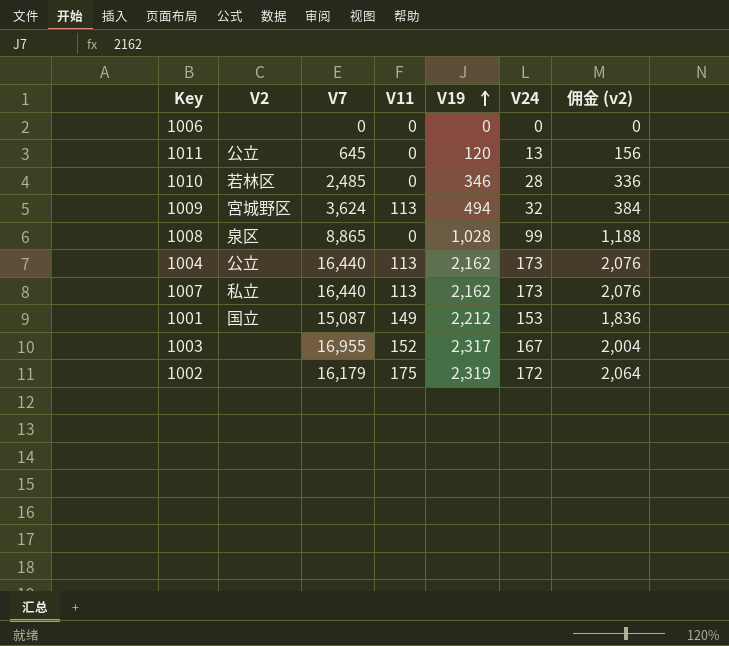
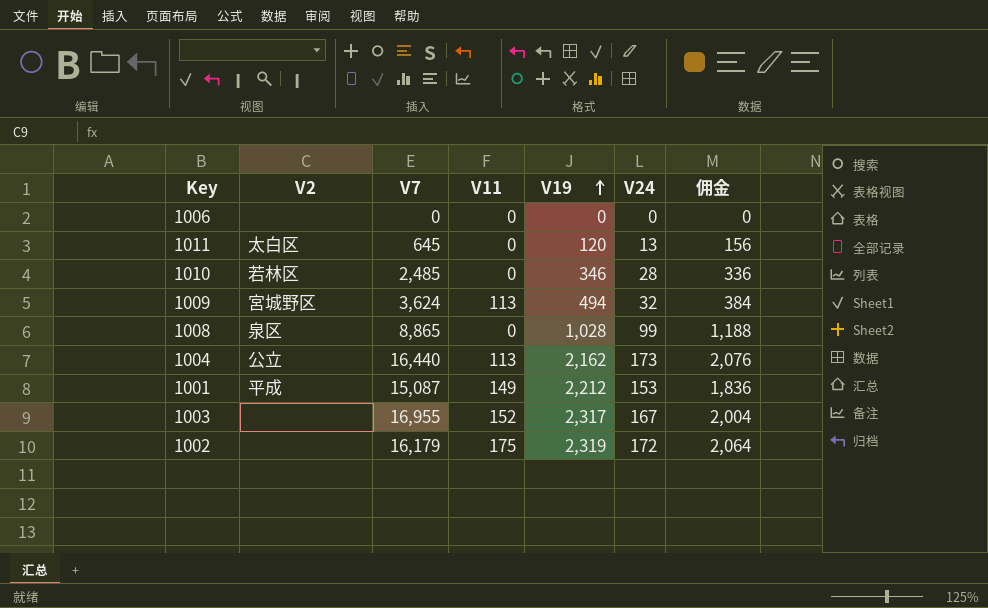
column name: 佣金 (v2) -> 佣金
row 1007: 私立 | 16,440 | 113 | 2,162 | 173 | 2,076 -> none
1011 | V2: 公立 -> 太白区
1001 | V2: 国立 -> 平成

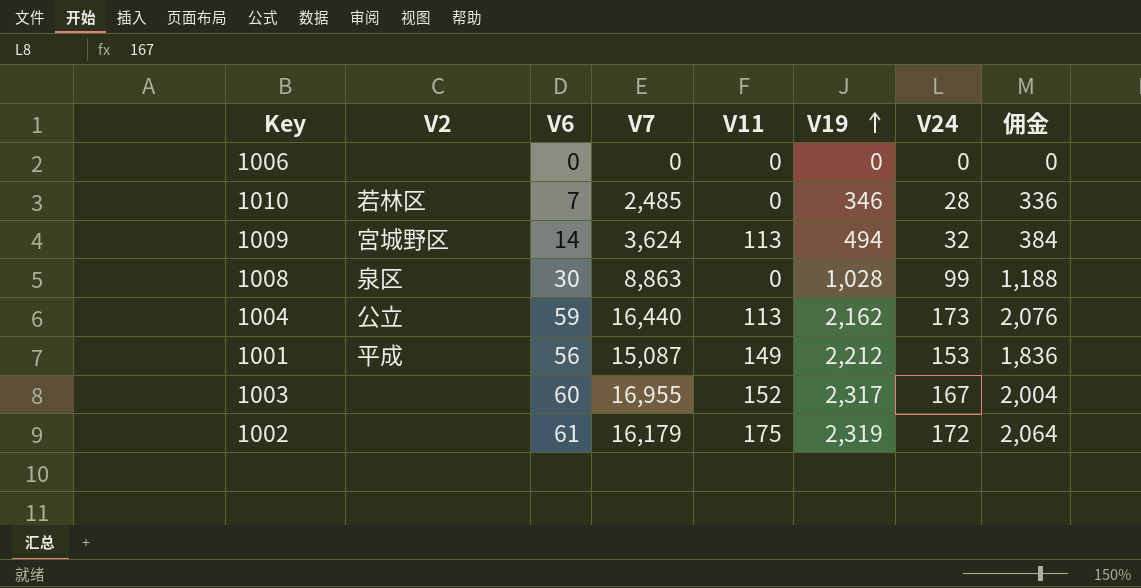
column V6 | position: none -> 3
row 1011: 太白区 | 645 | 0 | 120 | 13 | 156 -> none
1008 | V7: 8,865 -> 8,863

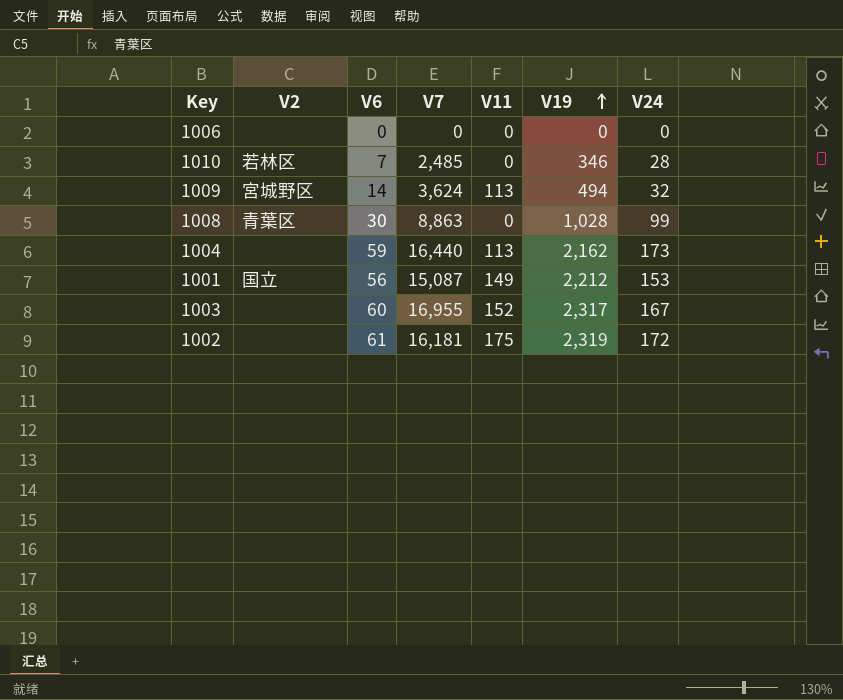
column 佣金 | formula: [V24] * 12 -> none
1008 | V2: 泉区 -> 青葉区
1004 | V2: 公立 -> none
1001 | V2: 平成 -> 国立
1002 | V7: 16,179 -> 16,181

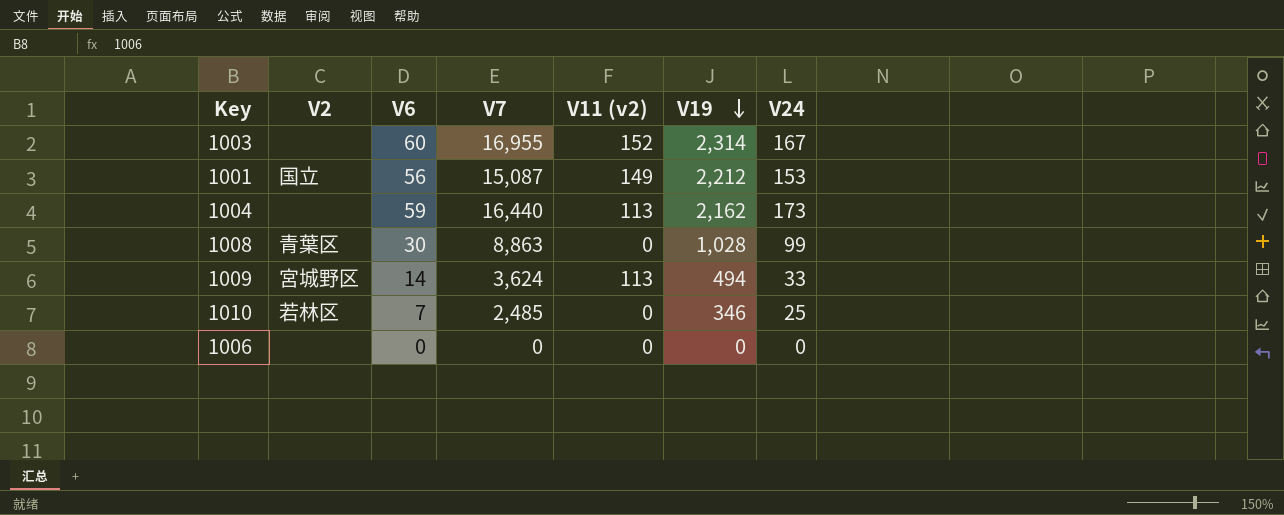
row order: V19 ascending -> V19 descending
column name: V11 -> V11 (v2)
row 1002: none | 61 | 16,181 | 175 | 2,319 | 172 -> none
1003 | V19: 2,317 -> 2,314
1009 | V24: 32 -> 33
1010 | V24: 28 -> 25

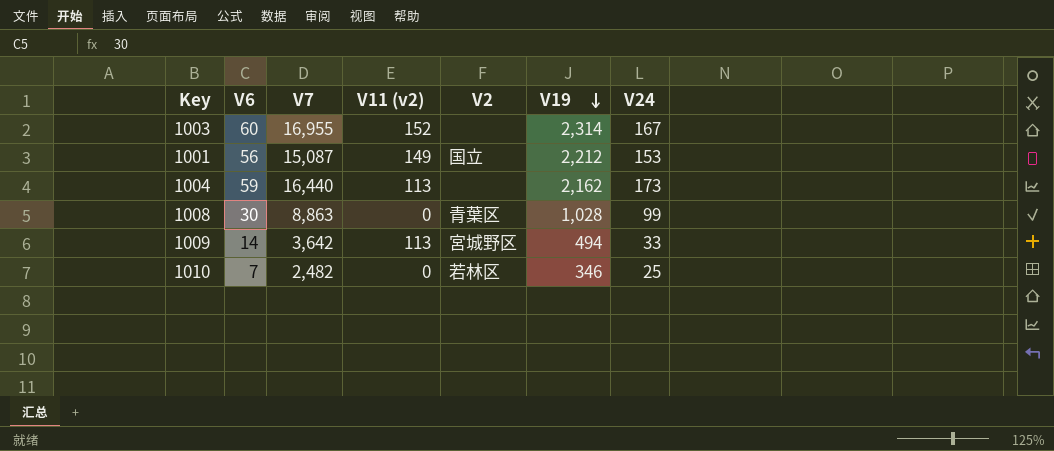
column V2 | position: 2 -> 5
row 1006: none | 0 | 0 | 0 | 0 | 0 -> none
1009 | V7: 3,624 -> 3,642
1010 | V7: 2,485 -> 2,482

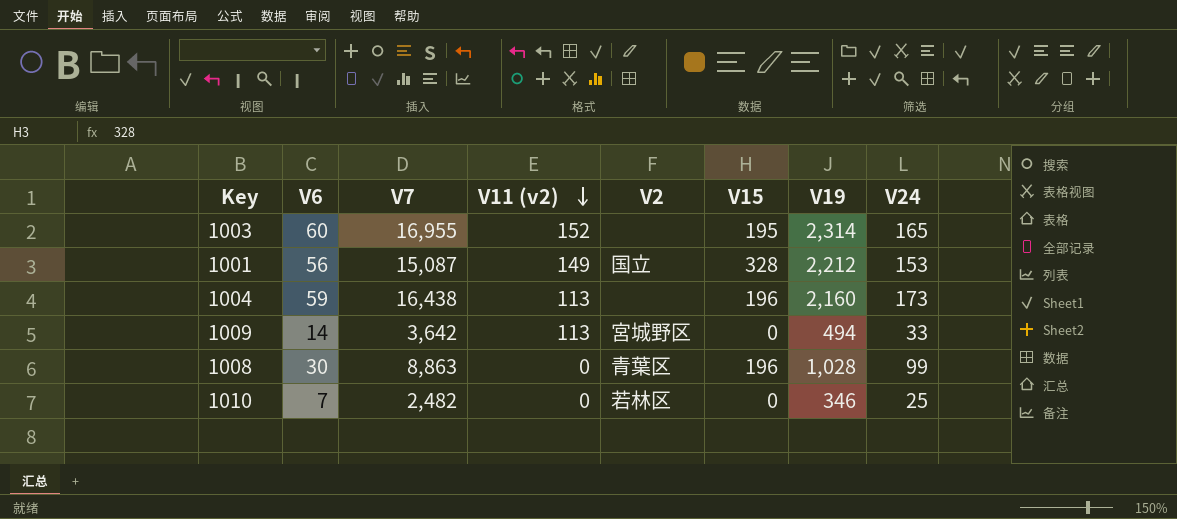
row order: V19 descending -> V11 (v2) descending
column V15 | position: none -> 6
1003 | V24: 167 -> 165
1004 | V7: 16,440 -> 16,438
1004 | V19: 2,162 -> 2,160

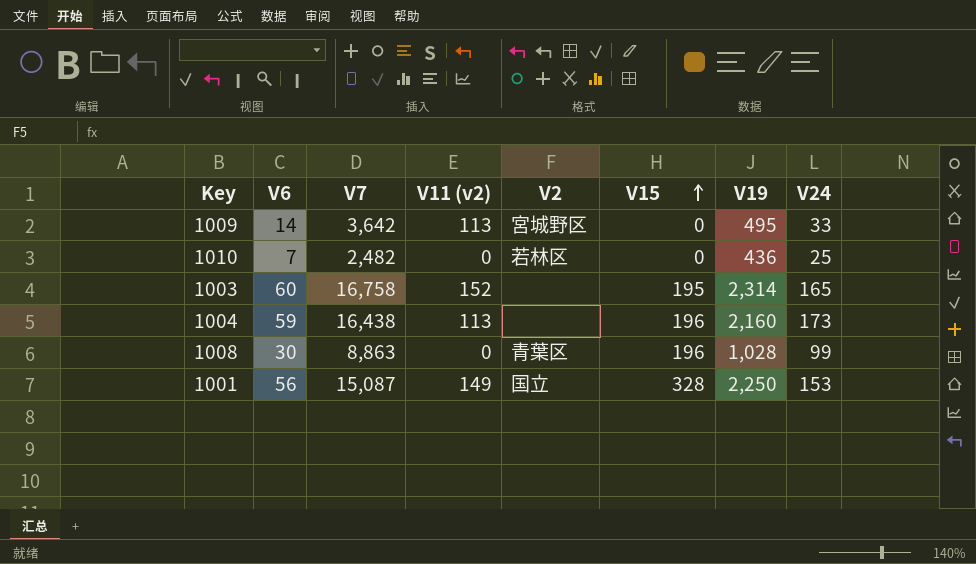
row order: V11 (v2) descending -> V15 ascending
1009 | V19: 494 -> 495
1010 | V19: 346 -> 436
1003 | V7: 16,955 -> 16,758
1001 | V19: 2,212 -> 2,250

